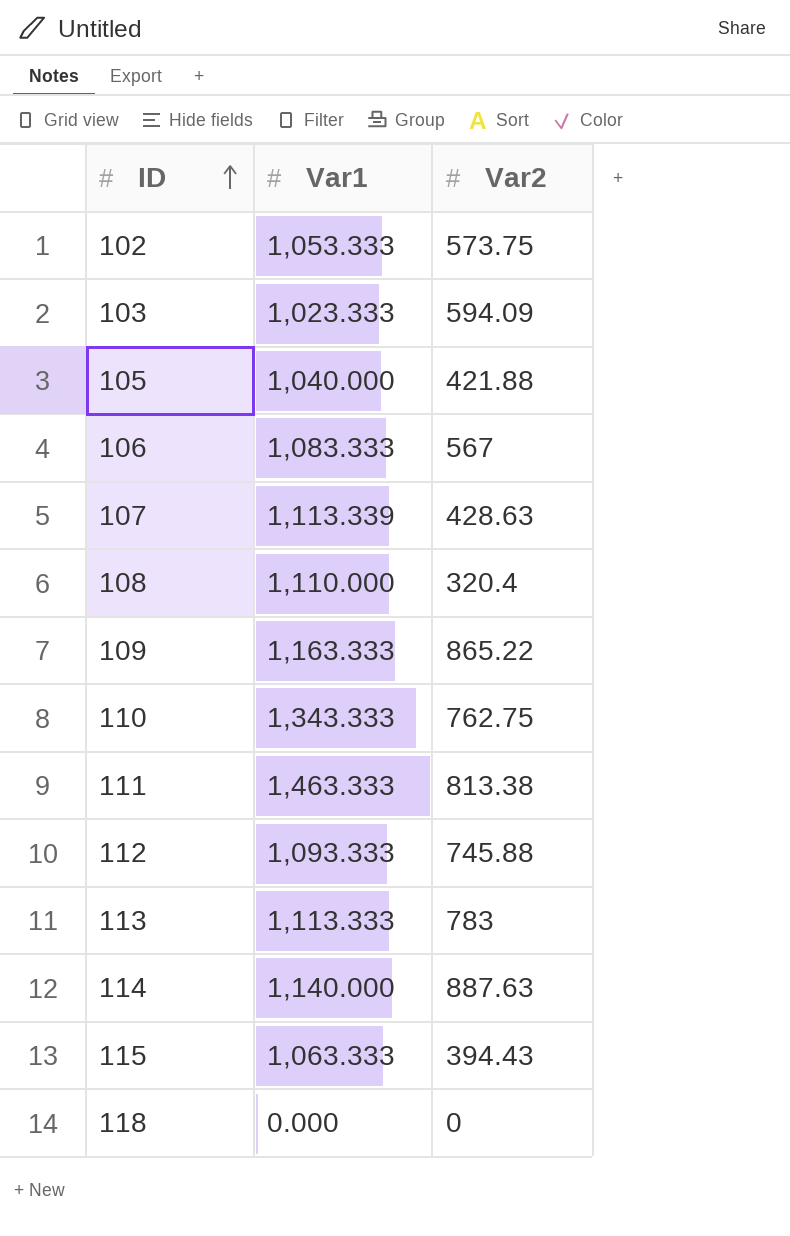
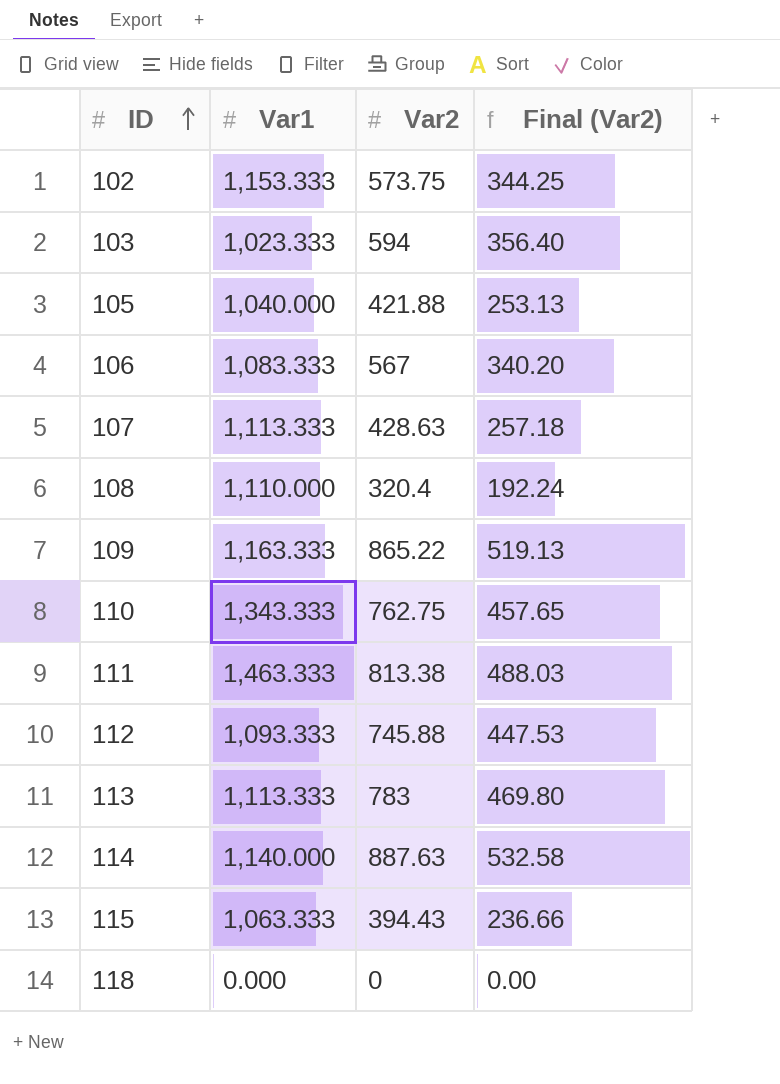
column Final (Var2) | formula: none -> [Var2] * 0.6
102 | Var1: 1,053.333 -> 1,153.333
103 | Var2: 594.09 -> 594
107 | Var1: 1,113.339 -> 1,113.333

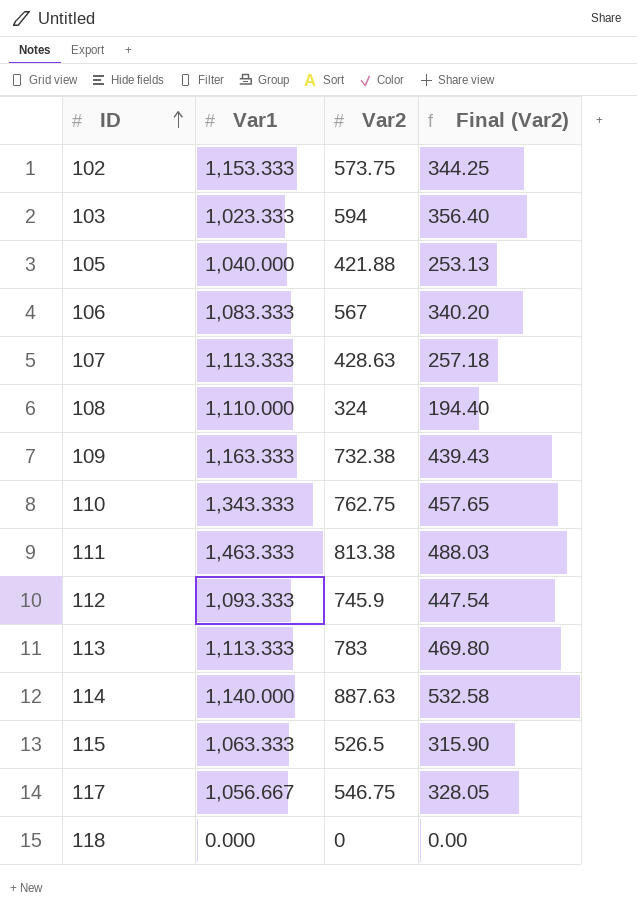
108 | Var2: 320.4 -> 324
108 | Final (Var2): 192.24 -> 194.40
109 | Var2: 865.22 -> 732.38
109 | Final (Var2): 519.13 -> 439.43
112 | Var2: 745.88 -> 745.9
112 | Final (Var2): 447.53 -> 447.54
115 | Var2: 394.43 -> 526.5
115 | Final (Var2): 236.66 -> 315.90
row 117: none -> 1,056.667 | 546.75 | 328.05

